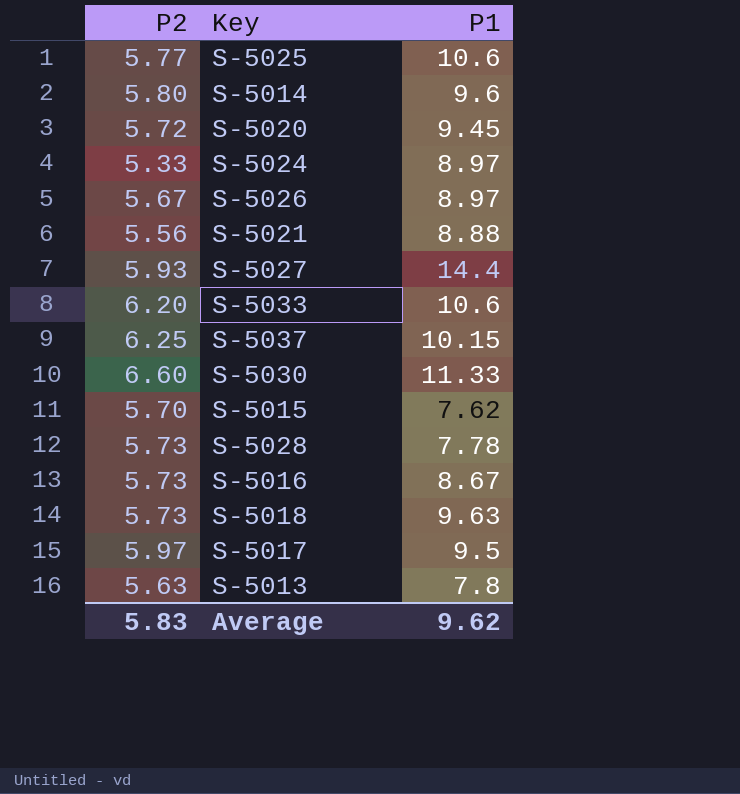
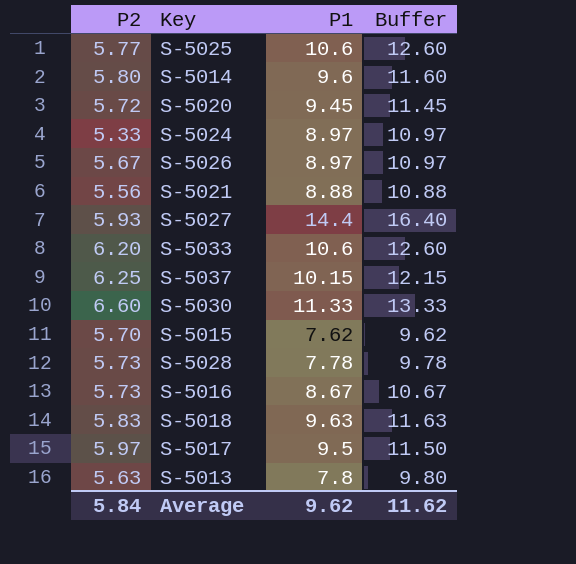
column Buffer | formula: none -> [P1] + 2
S-5018 | P2: 5.73 -> 5.83
Average | P2: 5.83 -> 5.84

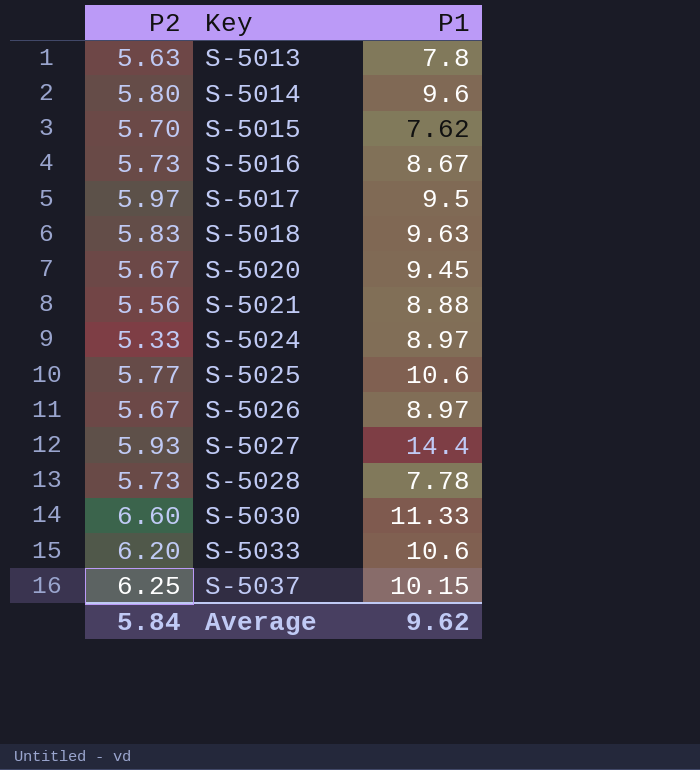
row order: none -> Key ascending
column Buffer | formula: [P1] + 2 -> none
S-5020 | P2: 5.72 -> 5.67

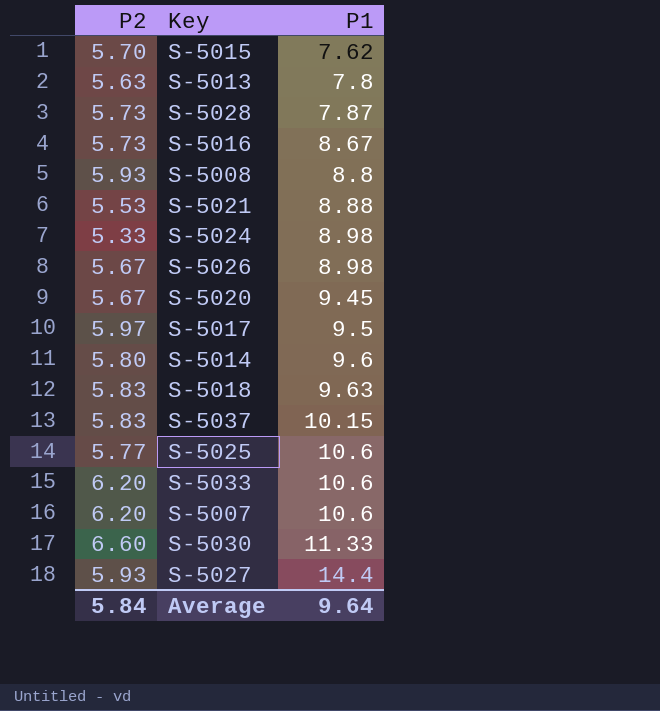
row order: Key ascending -> P1 ascending
S-5028 | P1: 7.78 -> 7.87
row S-5008: none -> 5.93 | 8.8
S-5021 | P2: 5.56 -> 5.53
S-5024 | P1: 8.97 -> 8.98
S-5026 | P1: 8.97 -> 8.98
S-5037 | P2: 6.25 -> 5.83
row S-5007: none -> 6.20 | 10.6
Average | P1: 9.62 -> 9.64

